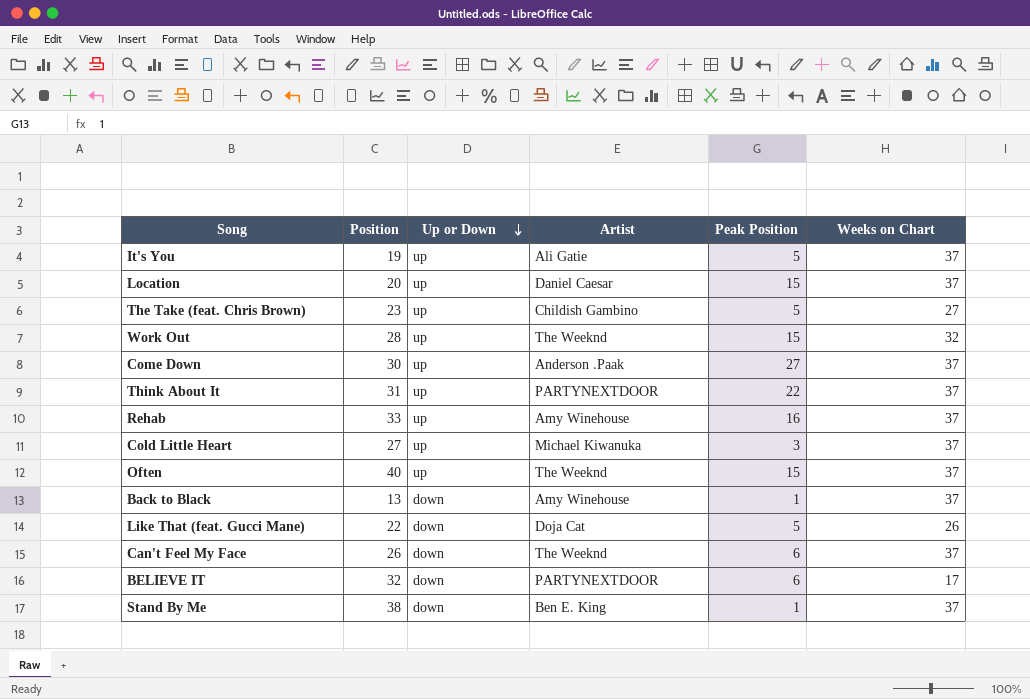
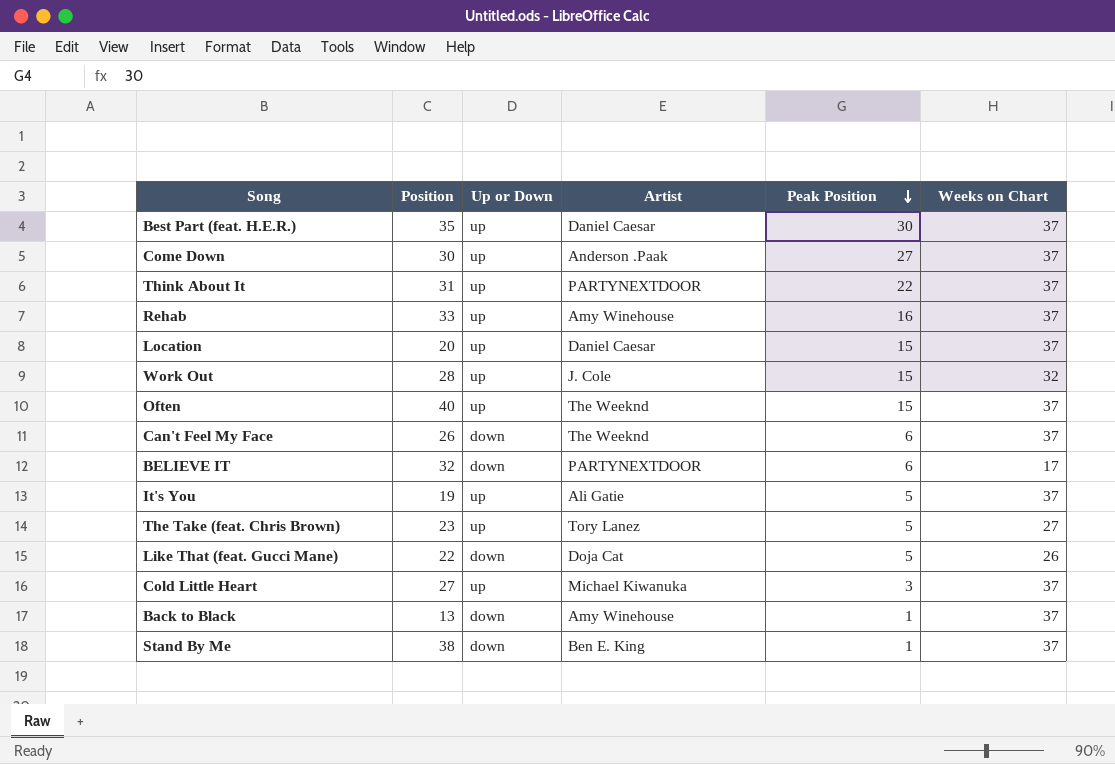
row order: Up or Down descending -> Peak Position descending
row Best Part (feat. H.E.R.): none -> 35 | up | Daniel Caesar | 30 | 37
Work Out | Artist: The Weeknd -> J. Cole
The Take (feat. Chris Brown) | Artist: Childish Gambino -> Tory Lanez

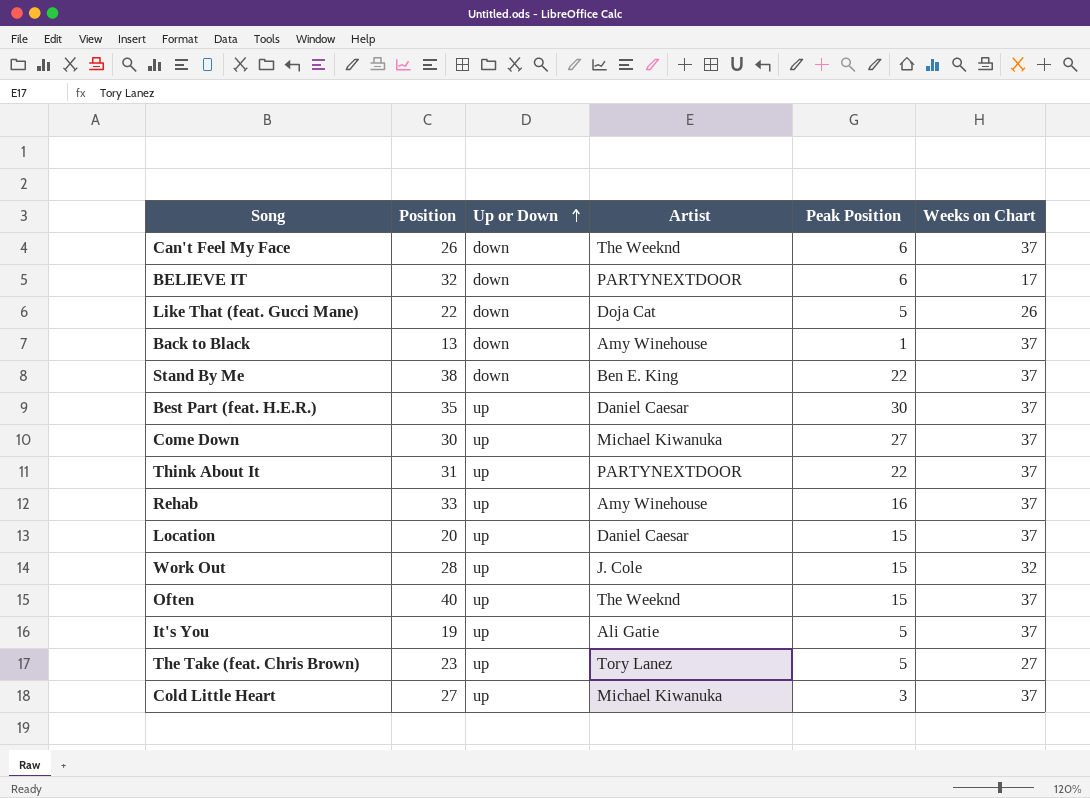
row order: Peak Position descending -> Up or Down ascending
Stand By Me | Peak Position: 1 -> 22
Come Down | Artist: Anderson .Paak -> Michael Kiwanuka

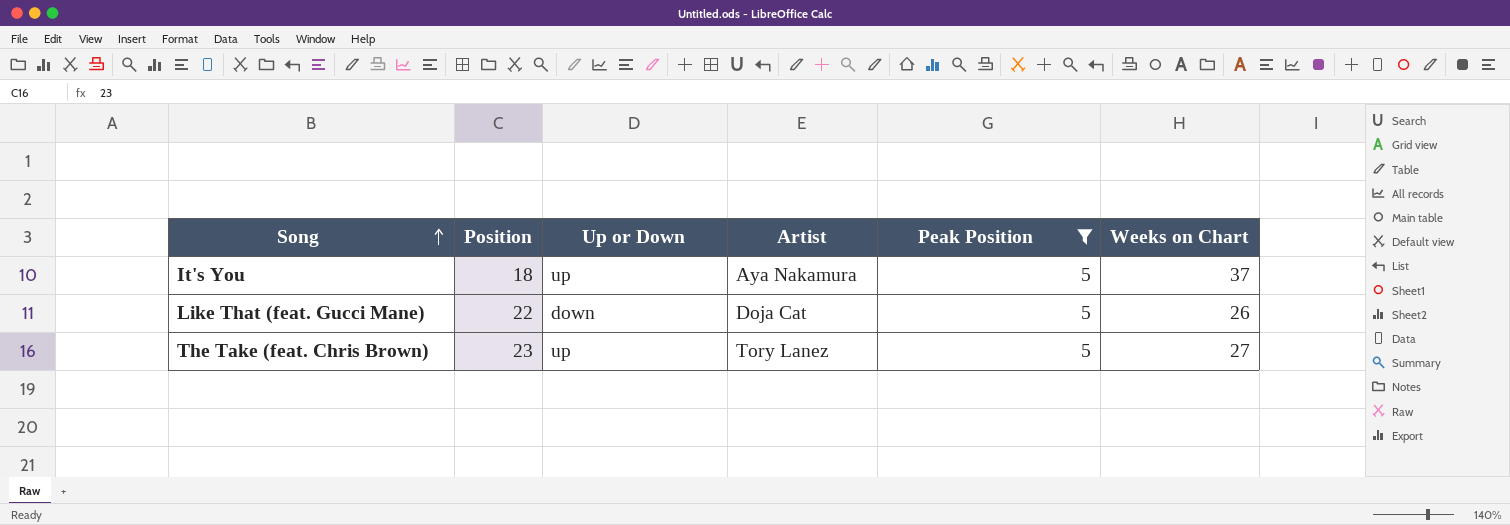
filter: none -> Peak Position = 5
row order: Up or Down ascending -> Song ascending
It's You | Position: 19 -> 18
It's You | Artist: Ali Gatie -> Aya Nakamura

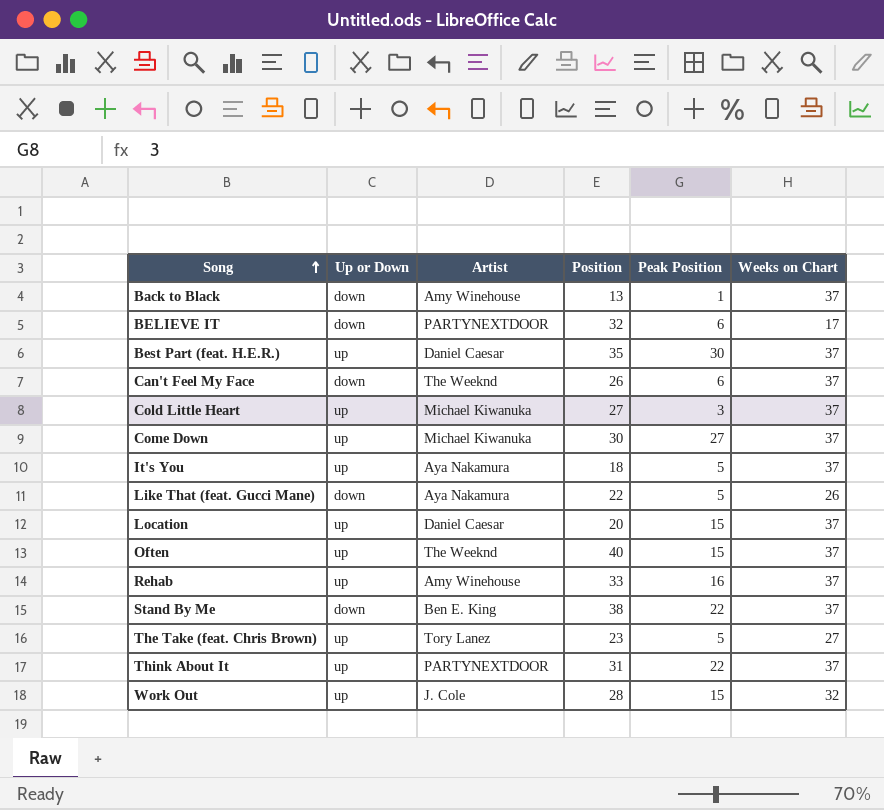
filter: Peak Position = 5 -> none
column Position | position: 2 -> 4
Like That (feat. Gucci Mane) | Artist: Doja Cat -> Aya Nakamura

